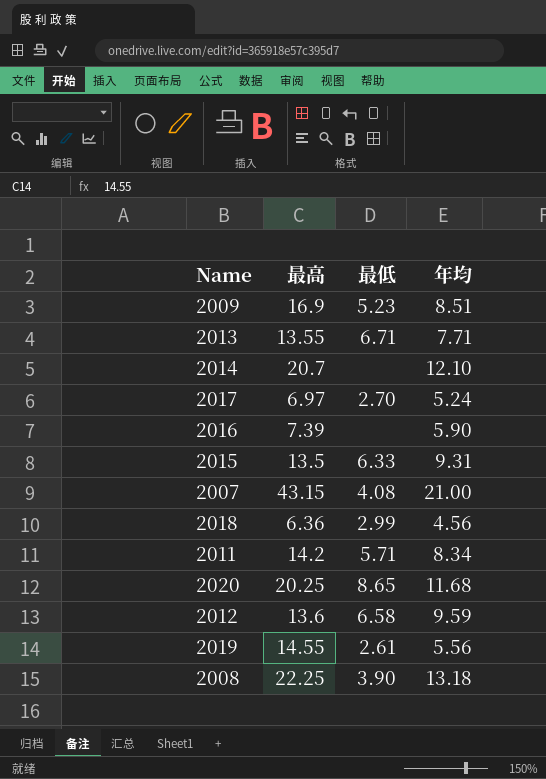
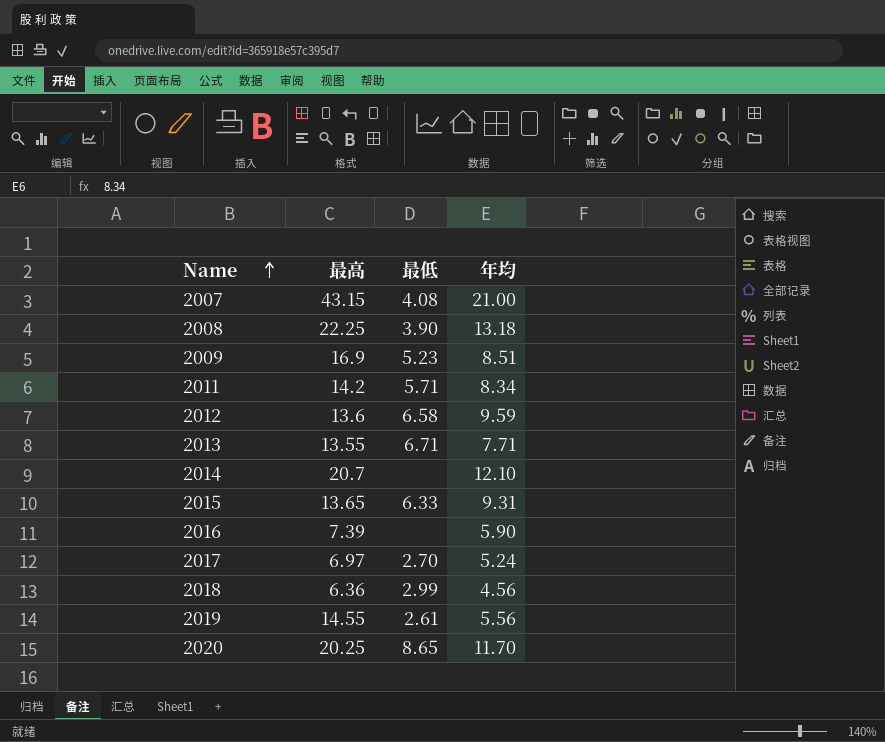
row order: none -> Name ascending
2015 | 最高: 13.5 -> 13.65
2020 | 年均: 11.68 -> 11.70

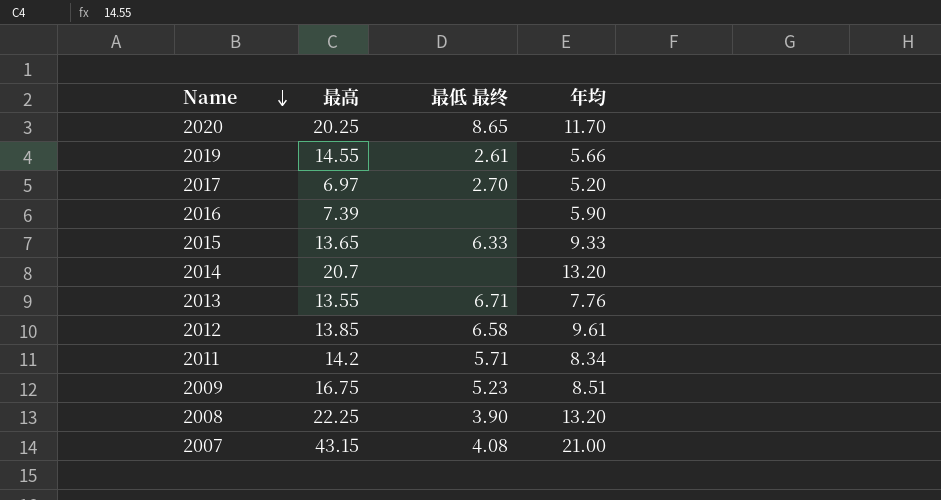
row order: Name ascending -> Name descending
column name: 最低 -> 最低 最终
row 2018: 6.36 | 2.99 | 4.56 -> none
2019 | 年均: 5.56 -> 5.66
2017 | 年均: 5.24 -> 5.20
2015 | 年均: 9.31 -> 9.33
2014 | 年均: 12.10 -> 13.20
2013 | 年均: 7.71 -> 7.76
2012 | 最高: 13.6 -> 13.85
2012 | 年均: 9.59 -> 9.61
2009 | 最高: 16.9 -> 16.75
2008 | 年均: 13.18 -> 13.20

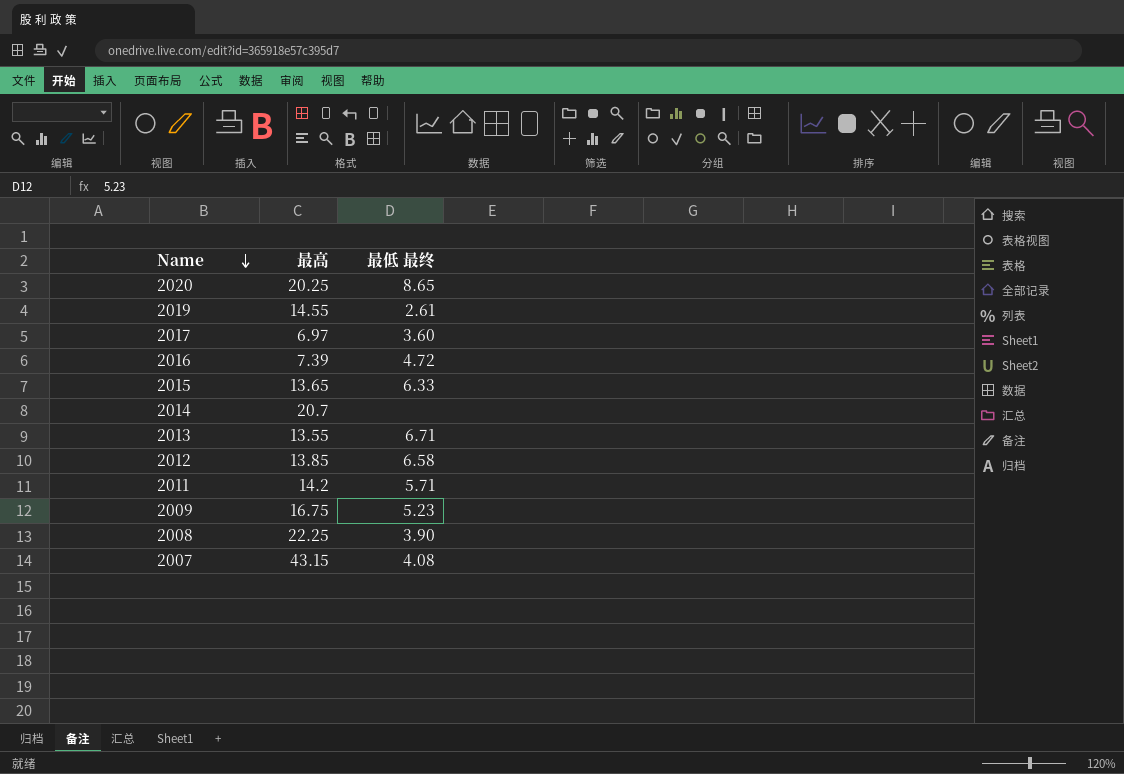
column 年均 | position: 4 -> none
2017 | 最低 最终: 2.70 -> 3.60
2016 | 最低 最终: none -> 4.72

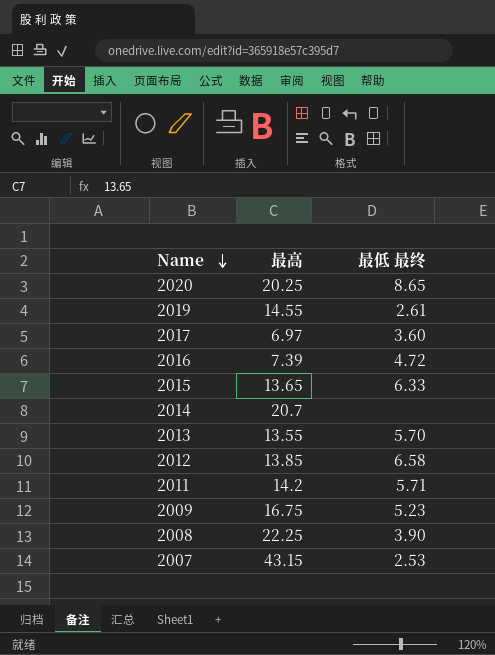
2013 | 最低 最终: 6.71 -> 5.70
2007 | 最低 最终: 4.08 -> 2.53

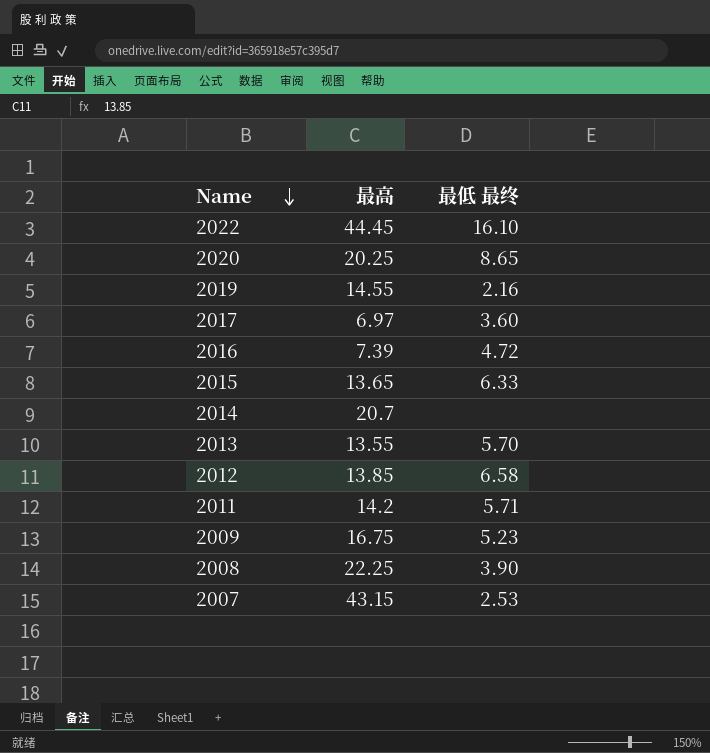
row 2022: none -> 44.45 | 16.10
2019 | 最低 最终: 2.61 -> 2.16

